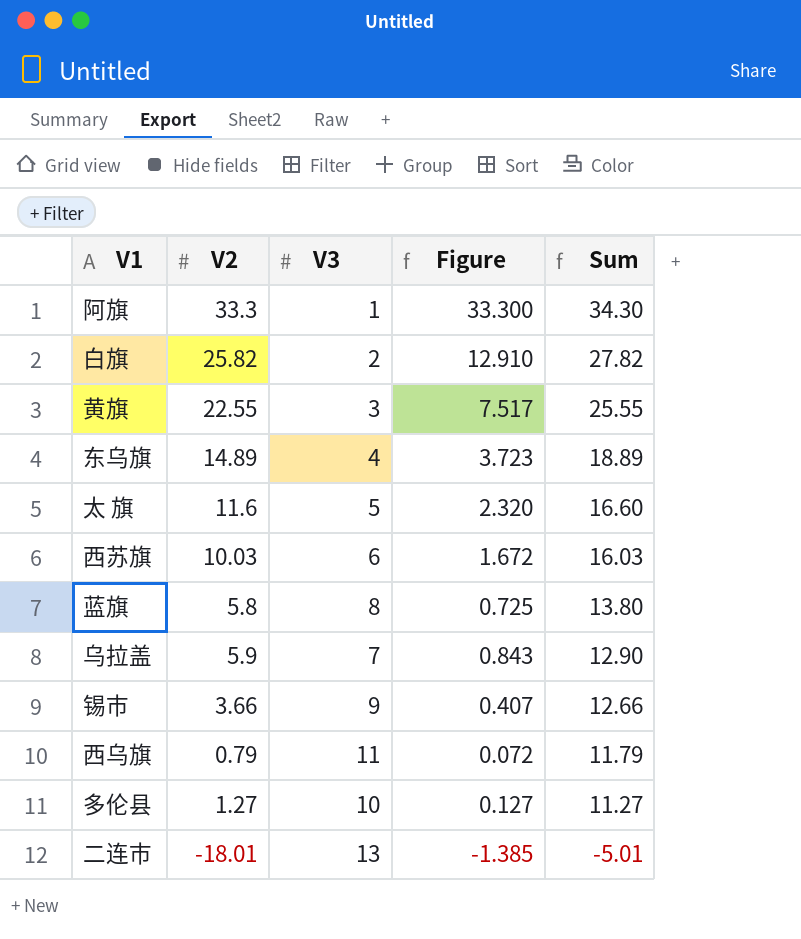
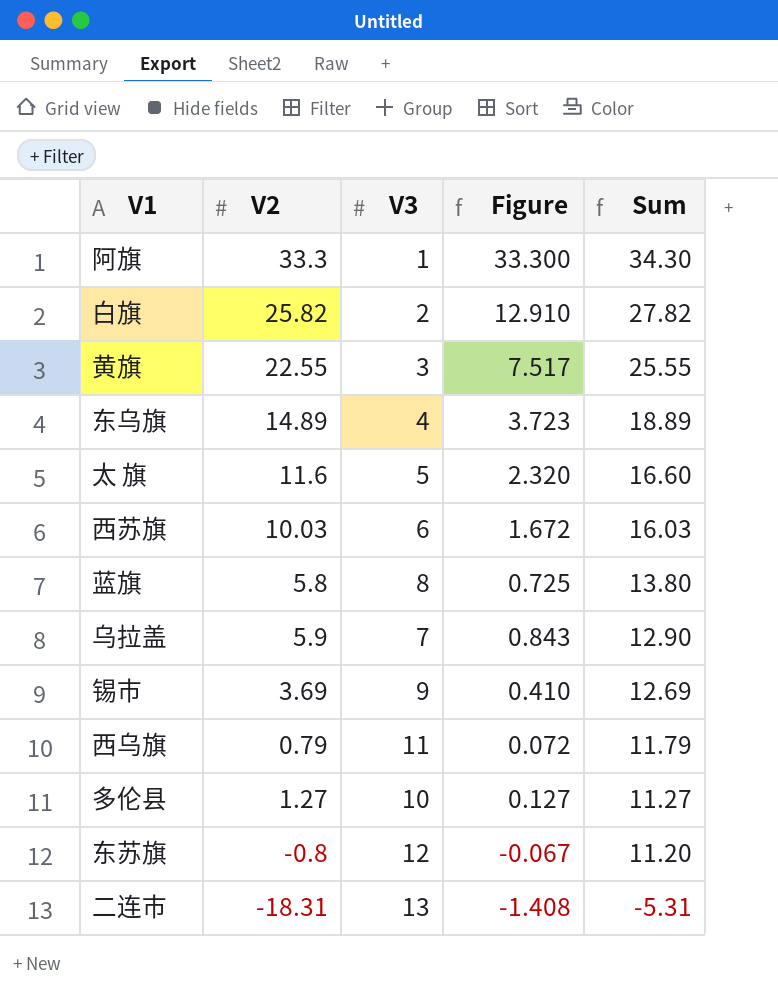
锡市 | V2: 3.66 -> 3.69
锡市 | Figure: 0.407 -> 0.410
锡市 | Sum: 12.66 -> 12.69
row 东苏旗: none -> -0.8 | 12 | -0.067 | 11.20
二连市 | V2: -18.01 -> -18.31
二连市 | Figure: -1.385 -> -1.408
二连市 | Sum: -5.01 -> -5.31

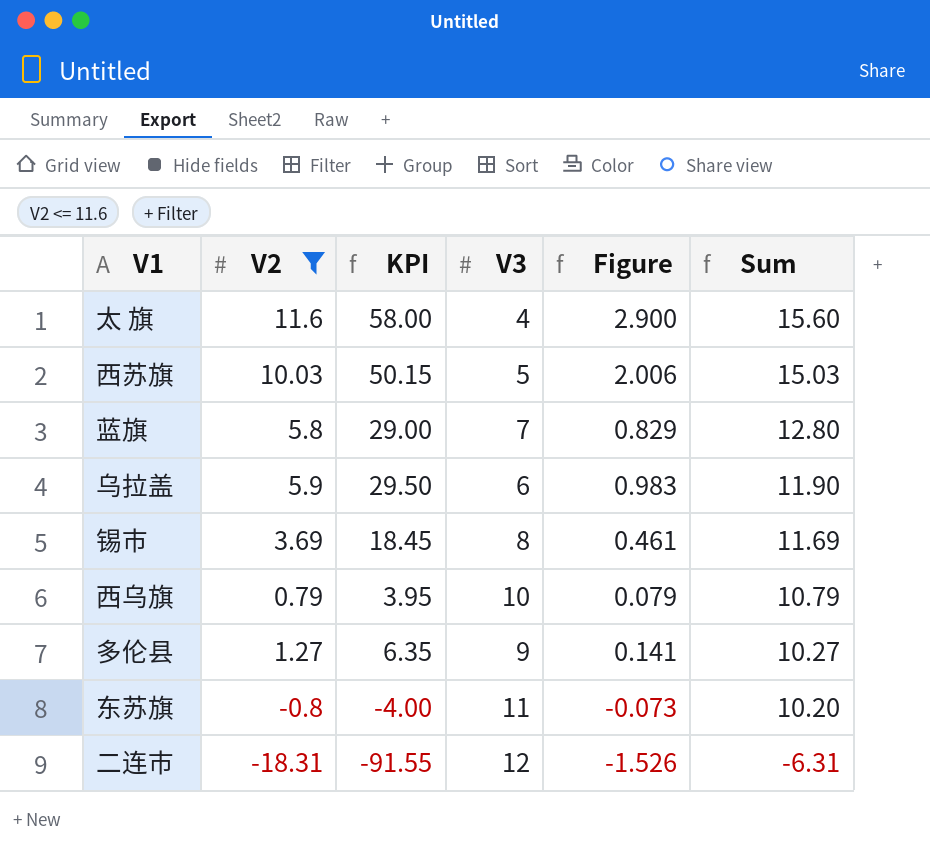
filter: none -> V2 <= 11.6
column KPI | formula: none -> [V2] * 5
太 旗 | V3: 5 -> 4
太 旗 | Figure: 2.320 -> 2.900
太 旗 | Sum: 16.60 -> 15.60
西苏旗 | V3: 6 -> 5
西苏旗 | Figure: 1.672 -> 2.006
西苏旗 | Sum: 16.03 -> 15.03
蓝旗 | V3: 8 -> 7
蓝旗 | Figure: 0.725 -> 0.829
蓝旗 | Sum: 13.80 -> 12.80
乌拉盖 | V3: 7 -> 6
乌拉盖 | Figure: 0.843 -> 0.983
乌拉盖 | Sum: 12.90 -> 11.90
锡市 | V3: 9 -> 8
锡市 | Figure: 0.410 -> 0.461
锡市 | Sum: 12.69 -> 11.69
西乌旗 | V3: 11 -> 10
西乌旗 | Figure: 0.072 -> 0.079
西乌旗 | Sum: 11.79 -> 10.79
多伦县 | V3: 10 -> 9
多伦县 | Figure: 0.127 -> 0.141
多伦县 | Sum: 11.27 -> 10.27
东苏旗 | V3: 12 -> 11
东苏旗 | Figure: -0.067 -> -0.073
东苏旗 | Sum: 11.20 -> 10.20
二连市 | V3: 13 -> 12
二连市 | Figure: -1.408 -> -1.526
二连市 | Sum: -5.31 -> -6.31

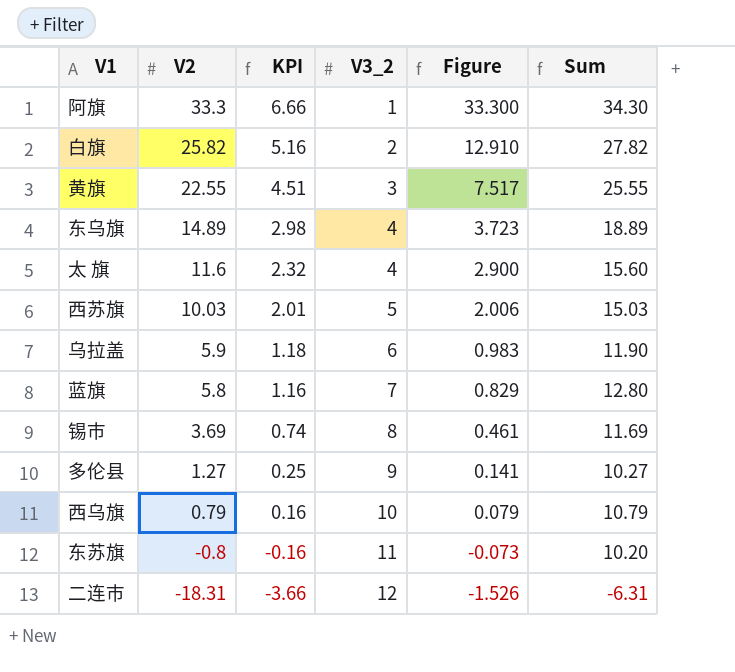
filter: V2 <= 11.6 -> none
row order: Sum descending -> V2 descending
column KPI | formula: [V2] * 5 -> [V2] * 0.2
column name: V3 -> V3_2

